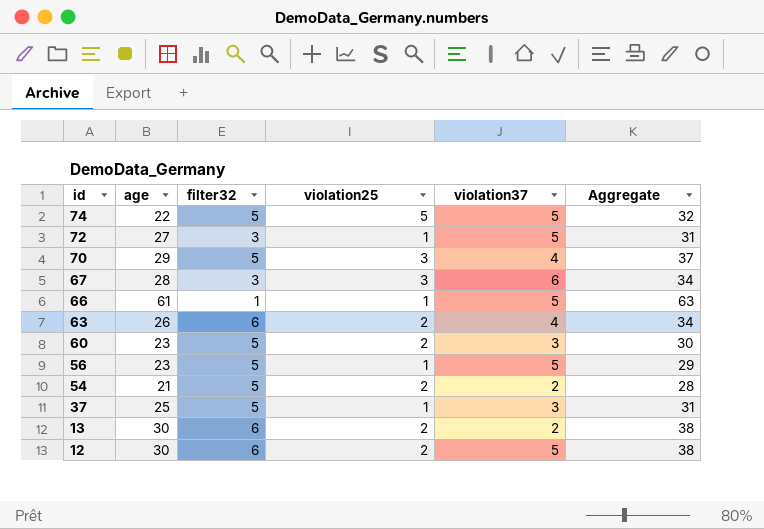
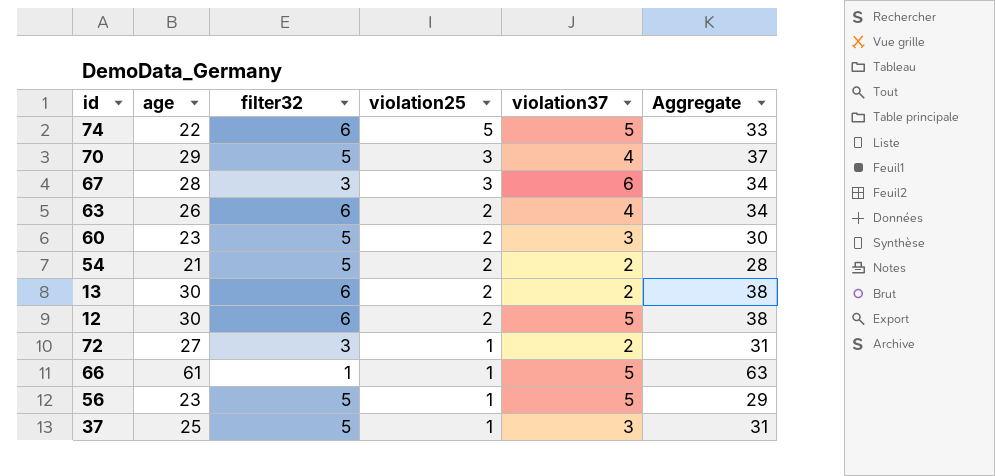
row order: id descending -> violation25 descending
74 | filter32: 5 -> 6
74 | Aggregate: 32 -> 33
72 | violation37: 5 -> 2

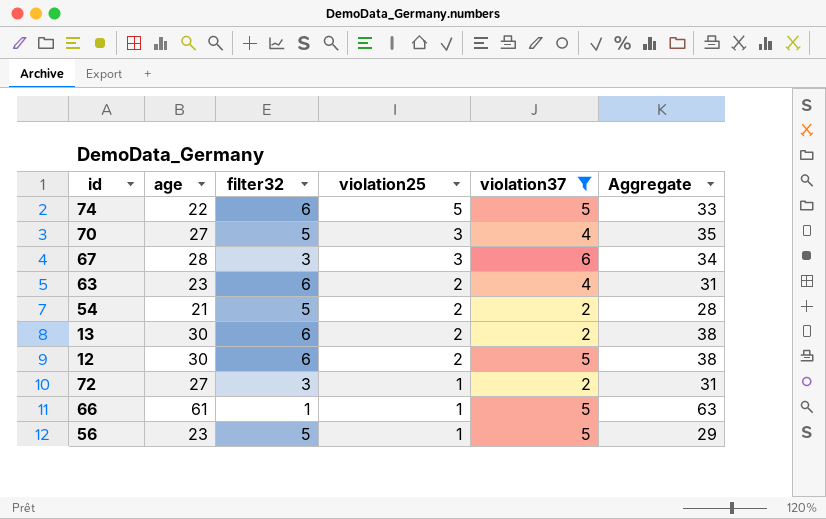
filter: none -> violation37 != 3
70 | age: 29 -> 27
70 | Aggregate: 37 -> 35
63 | age: 26 -> 23
63 | Aggregate: 34 -> 31

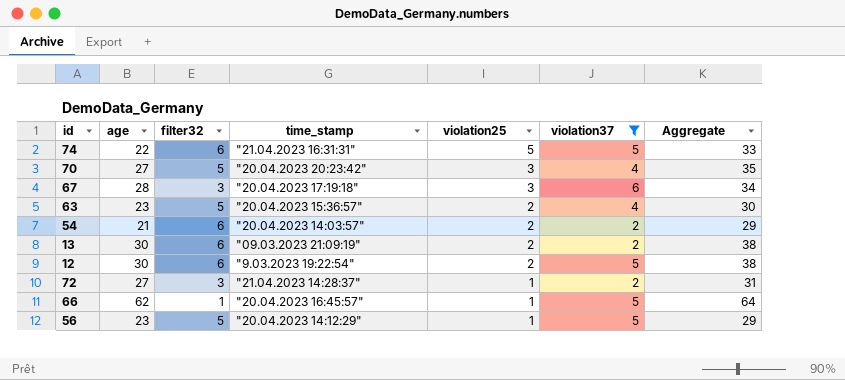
column time_stamp | position: none -> 4
63 | filter32: 6 -> 5
63 | Aggregate: 31 -> 30
54 | filter32: 5 -> 6
54 | Aggregate: 28 -> 29
66 | age: 61 -> 62
66 | Aggregate: 63 -> 64

